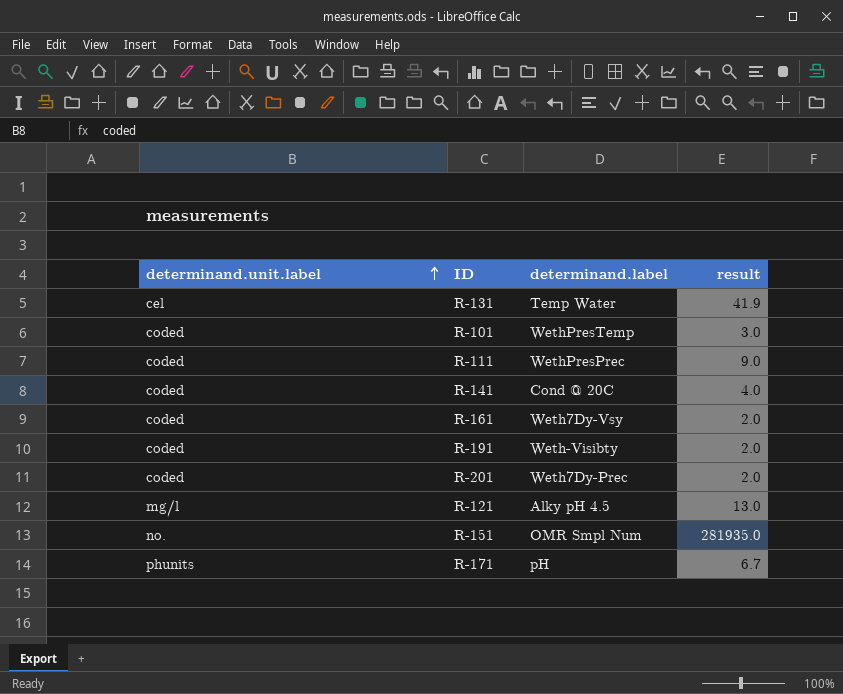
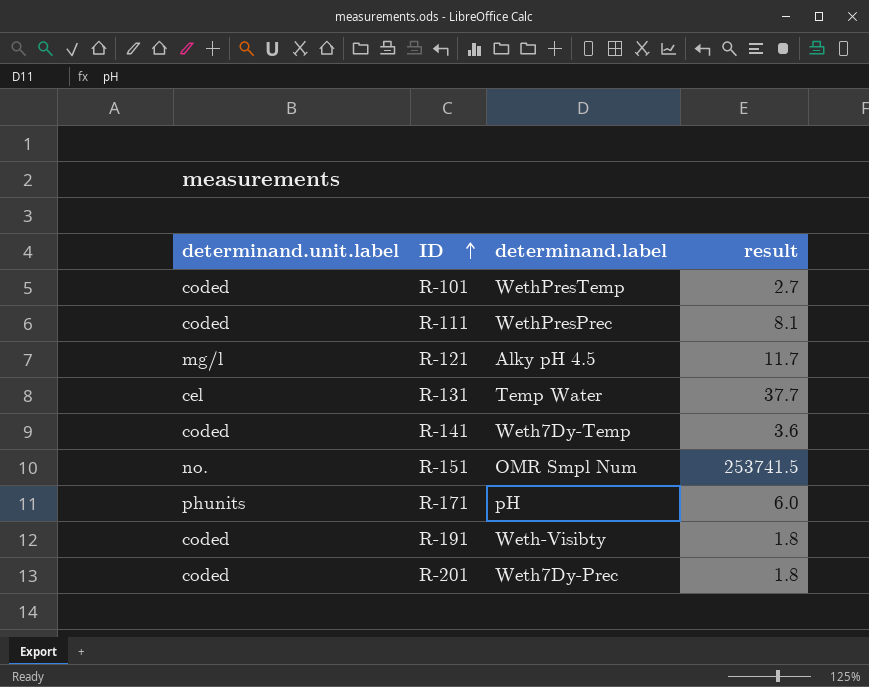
row order: determinand.unit.label ascending -> ID ascending
row R-161: coded | Weth7Dy-Vsy | 2.0 -> none
R-101 | result: 3.0 -> 2.7
R-111 | result: 9.0 -> 8.1
R-121 | result: 13.0 -> 11.7
R-131 | result: 41.9 -> 37.7
R-141 | determinand.label: Cond @ 20C -> Weth7Dy-Temp
R-141 | result: 4.0 -> 3.6
R-151 | result: 281935.0 -> 253741.5
R-171 | result: 6.7 -> 6.0
R-191 | result: 2.0 -> 1.8
R-201 | result: 2.0 -> 1.8

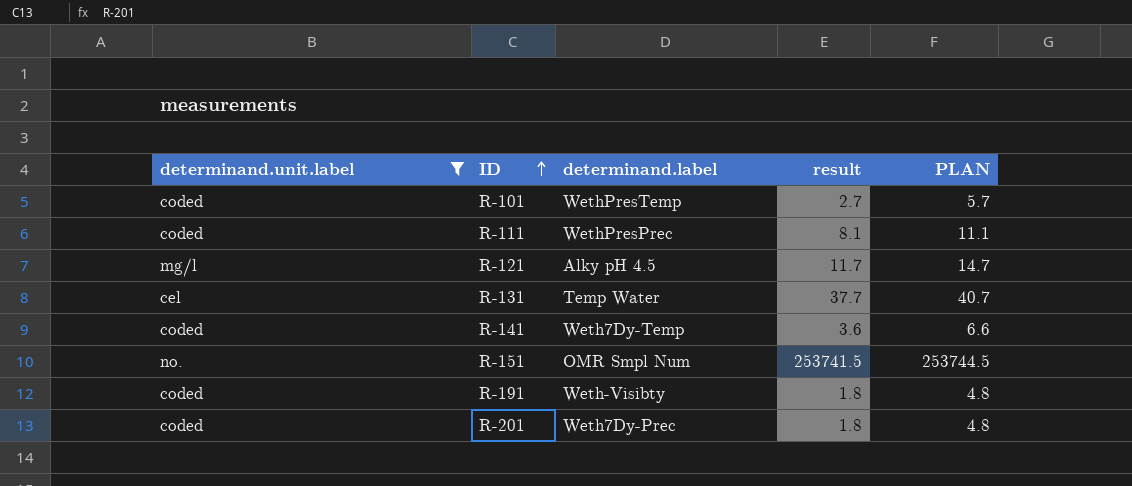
filter: none -> determinand.unit.label != phunits
column PLAN | formula: none -> [result] + 3

